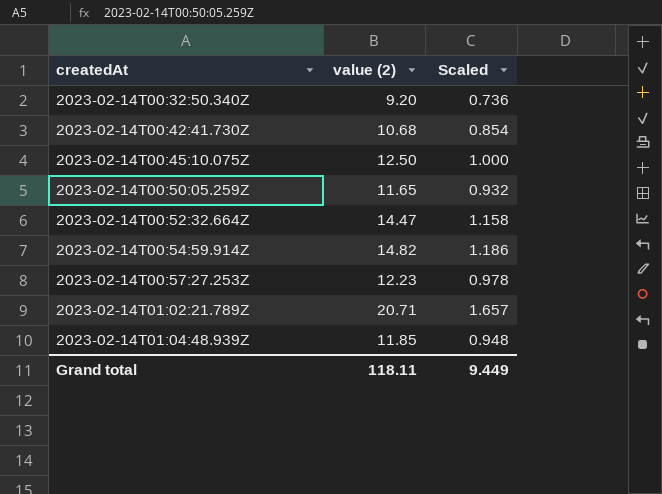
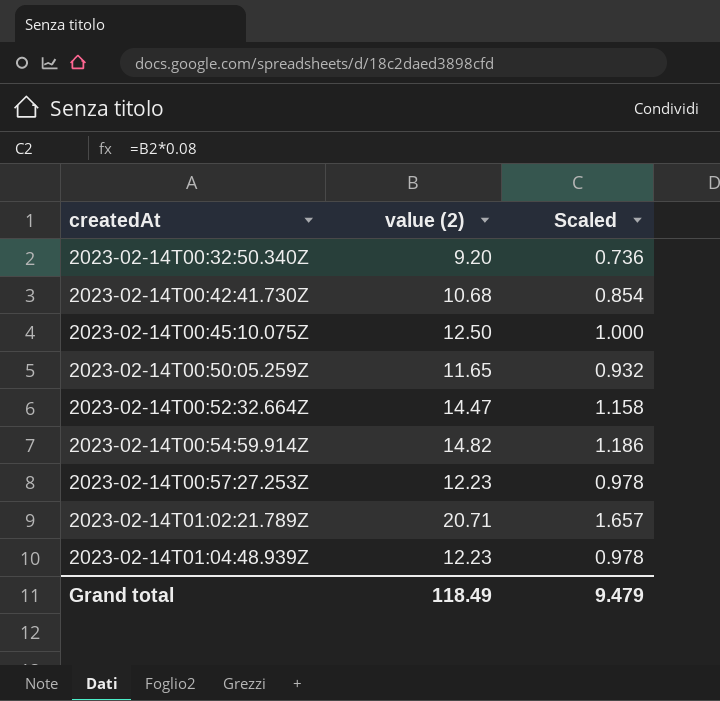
2023-02-14T01:04:48.939Z | value (2): 11.85 -> 12.23
2023-02-14T01:04:48.939Z | Scaled: 0.948 -> 0.978
Grand total | value (2): 118.11 -> 118.49
Grand total | Scaled: 9.449 -> 9.479

